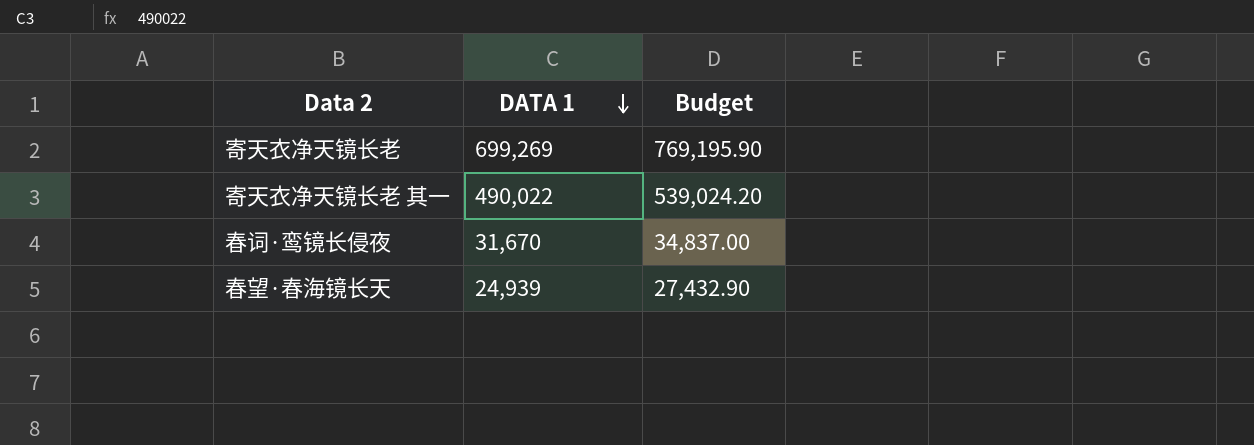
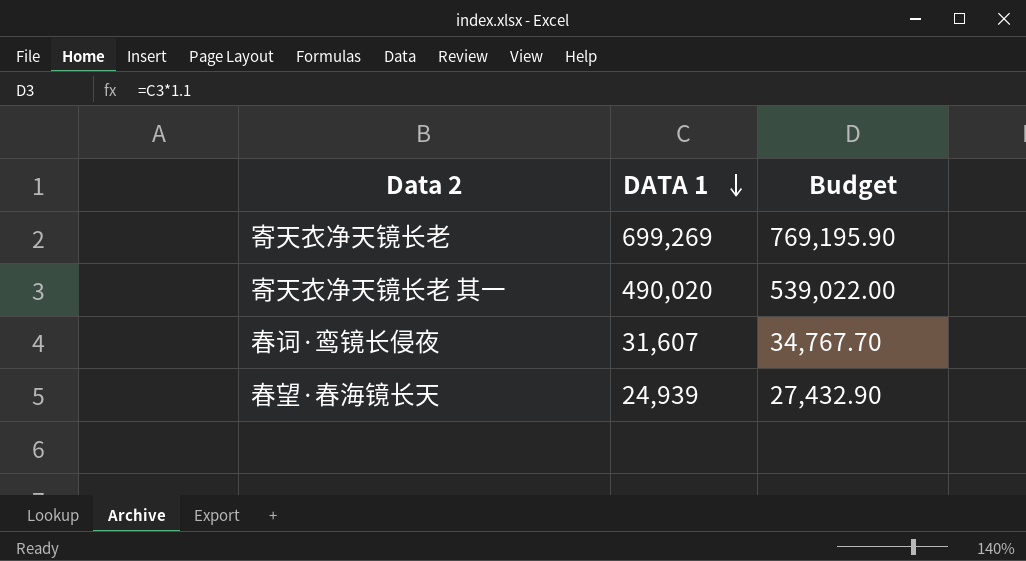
寄天衣净天镜长老 其一 | DATA 1: 490,022 -> 490,020
寄天衣净天镜长老 其一 | Budget: 539,024.20 -> 539,022.00
春词·鸾镜长侵夜 | DATA 1: 31,670 -> 31,607
春词·鸾镜长侵夜 | Budget: 34,837.00 -> 34,767.70

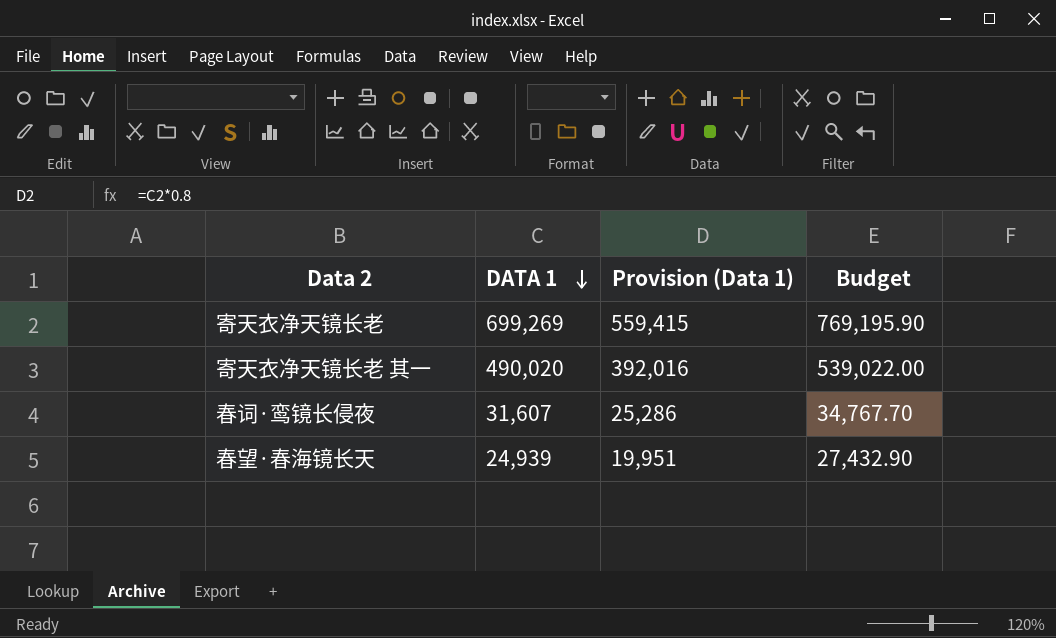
column Provision (Data 1) | formula: none -> [DATA 1] * 0.8

